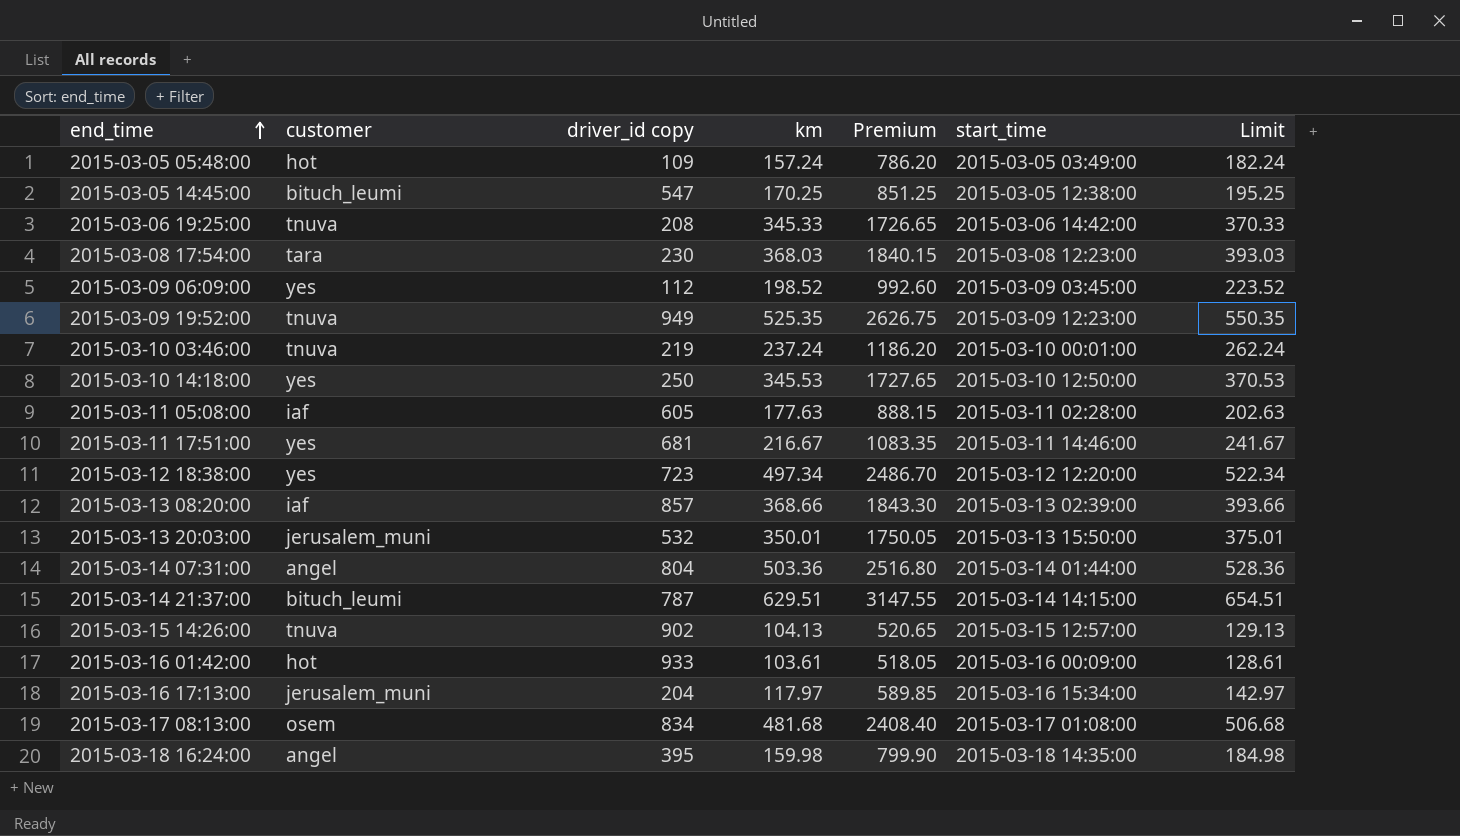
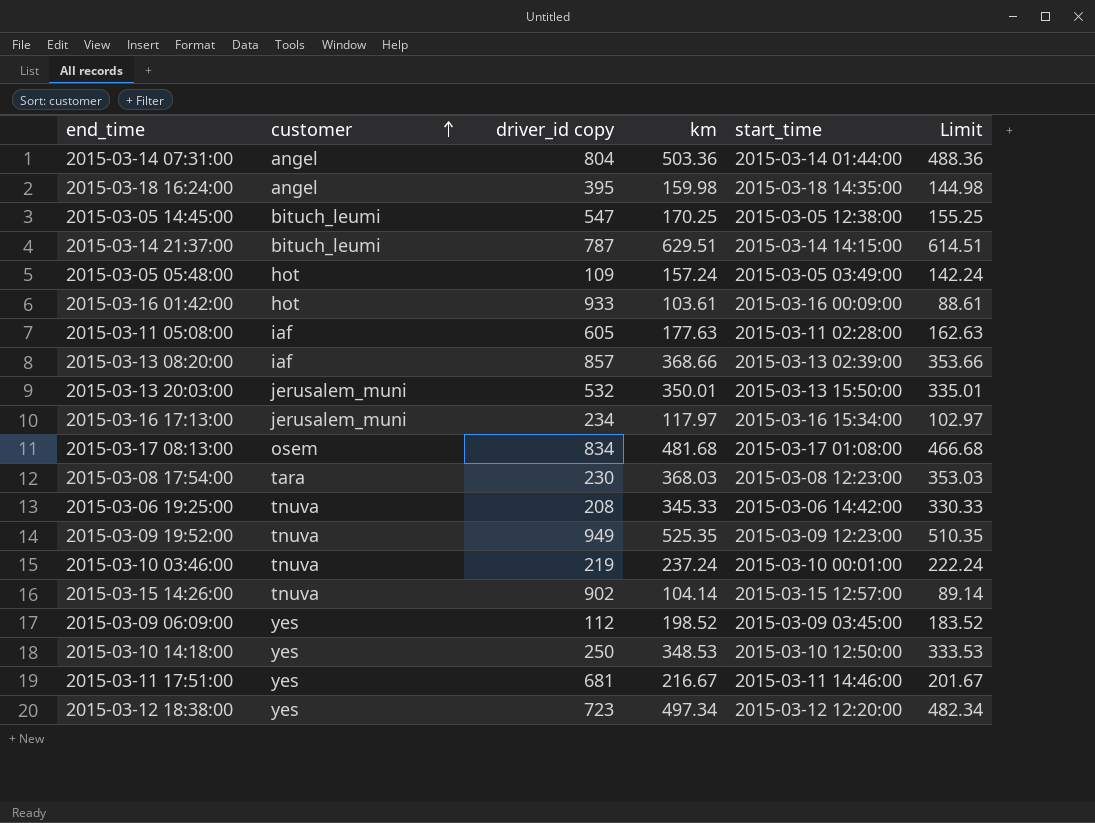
row order: end_time ascending -> customer ascending
column Premium | formula: [km] * 5 -> none
column Limit | formula: [km] + 25 -> [km] - 15
2015-03-16 17:13:00 | driver_id copy: 204 -> 234
2015-03-15 14:26:00 | km: 104.13 -> 104.14
2015-03-10 14:18:00 | km: 345.53 -> 348.53

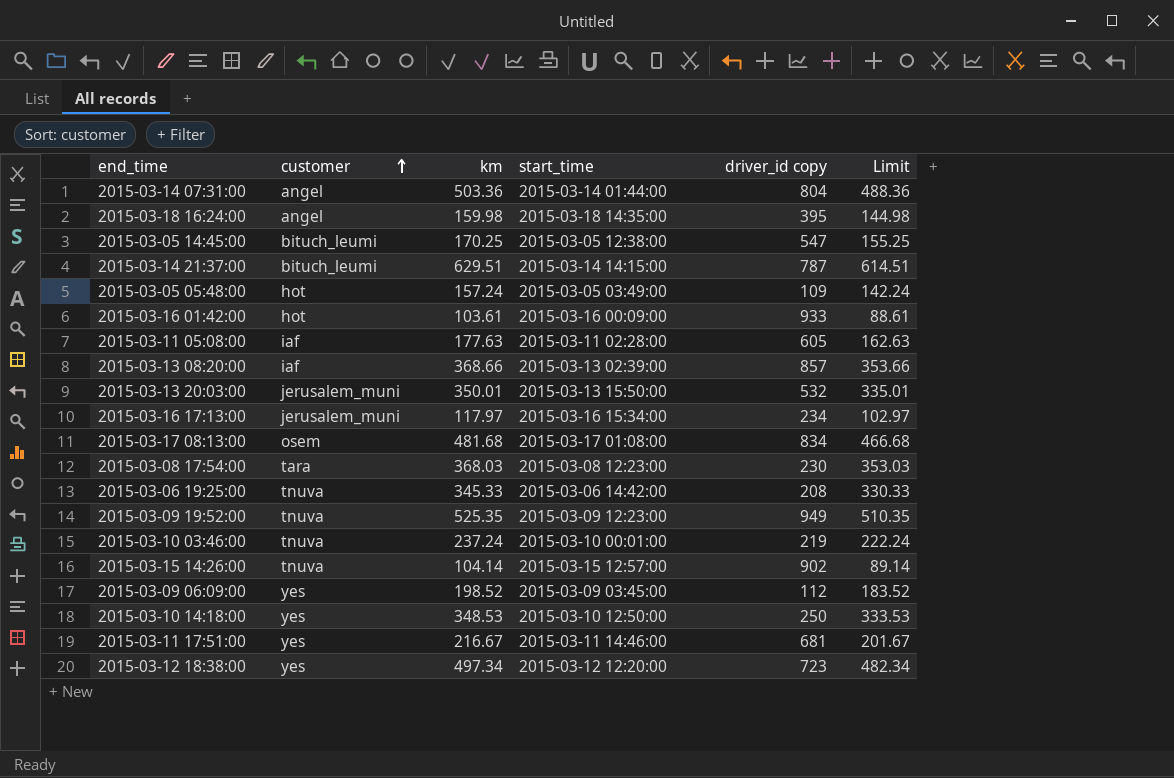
column driver_id copy | position: 3 -> 5

